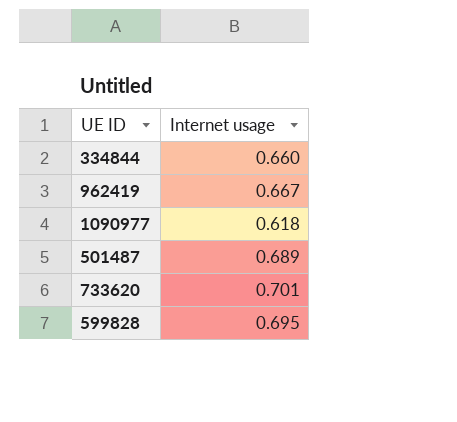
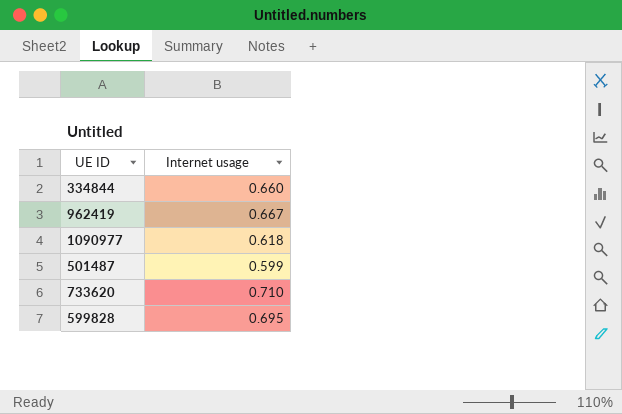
501487 | Internet usage: 0.689 -> 0.599
733620 | Internet usage: 0.701 -> 0.710

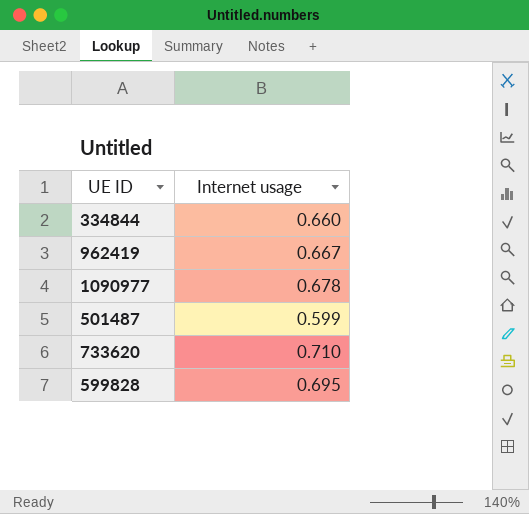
1090977 | Internet usage: 0.618 -> 0.678

